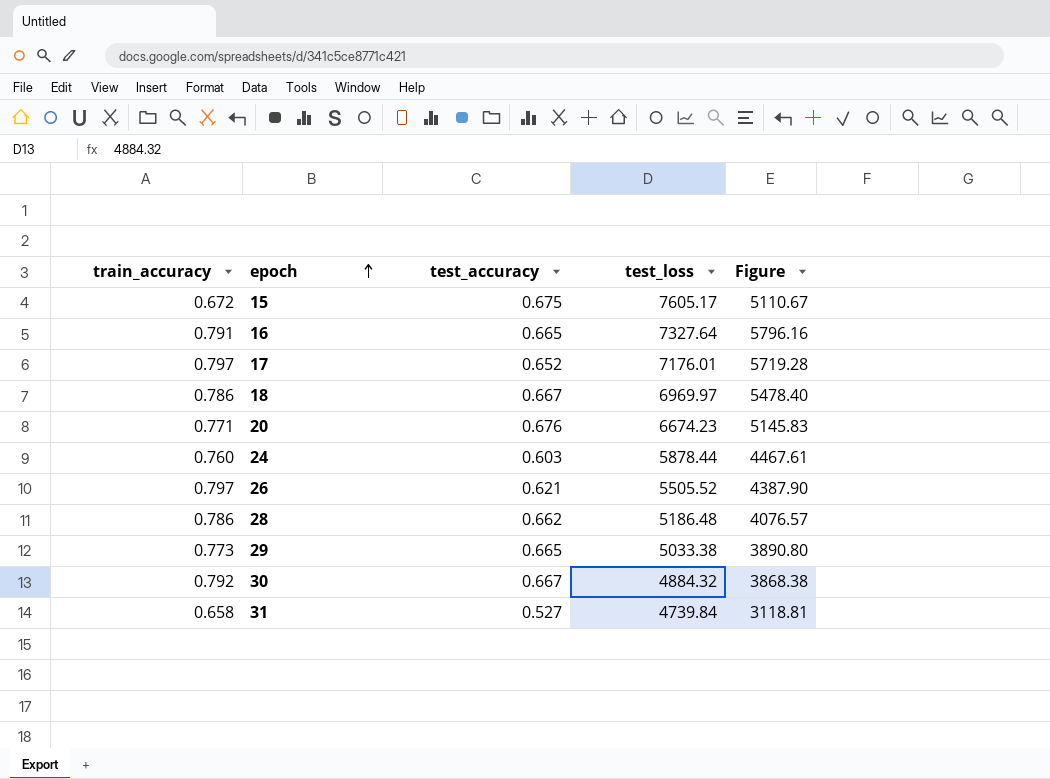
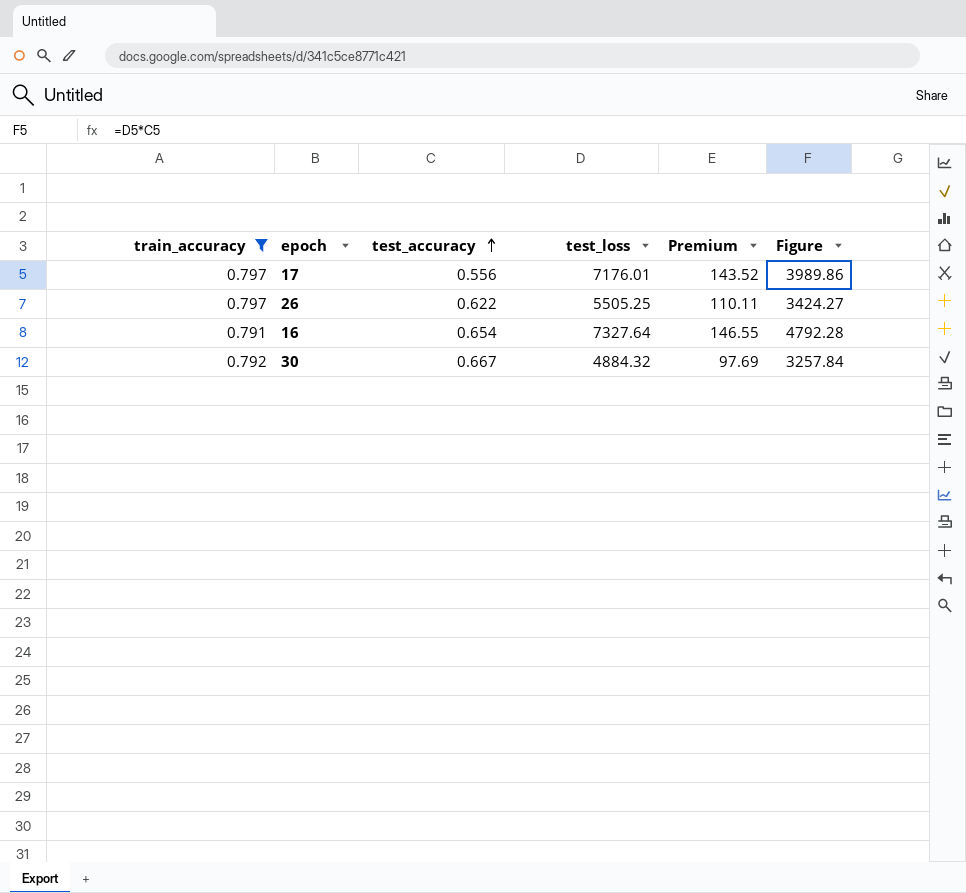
filter: none -> train_accuracy >= 0.791
row order: epoch ascending -> test_accuracy ascending
column Premium | formula: none -> [test_loss] * 0.02
column Figure | formula: [train_accuracy] * [test_loss] -> [test_accuracy] * [test_loss]
17 | test_accuracy: 0.652 -> 0.556
26 | test_accuracy: 0.621 -> 0.622
26 | test_loss: 5505.52 -> 5505.25
16 | test_accuracy: 0.665 -> 0.654

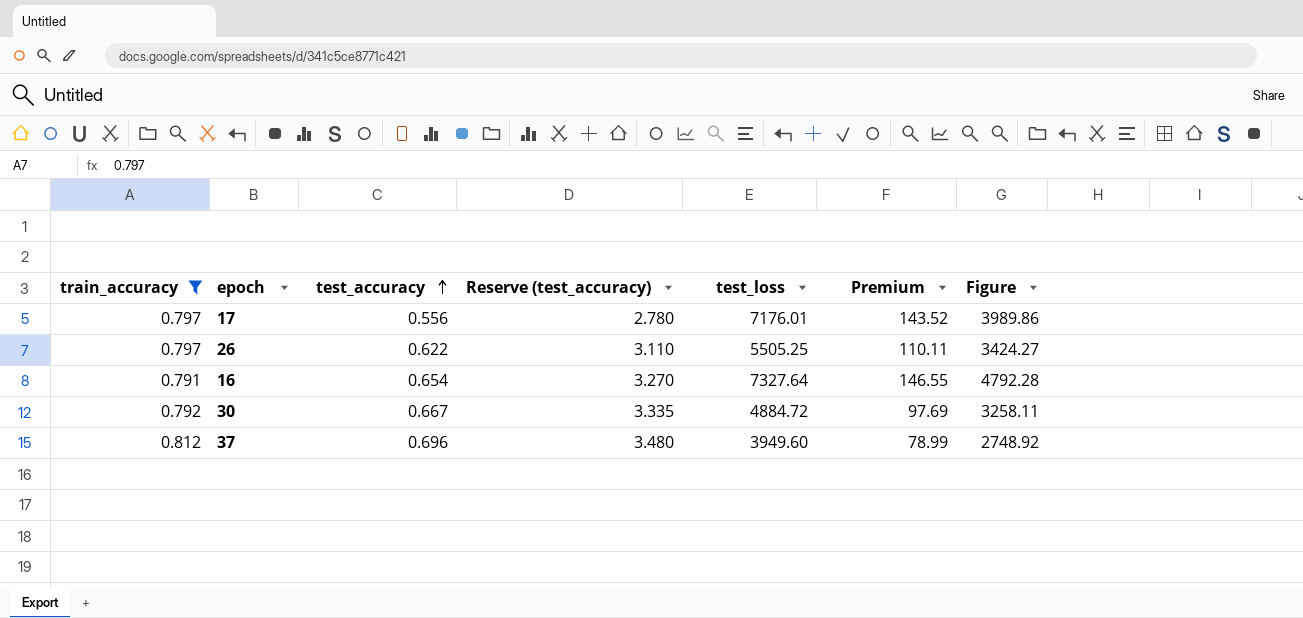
column Reserve (test_accuracy) | formula: none -> [test_accuracy] * 5
30 | test_loss: 4884.32 -> 4884.72
30 | Figure: 3257.84 -> 3258.11
row 37: none -> 0.812 | 0.696 | 3.480 | 3949.60 | 78.99 | 2748.92

